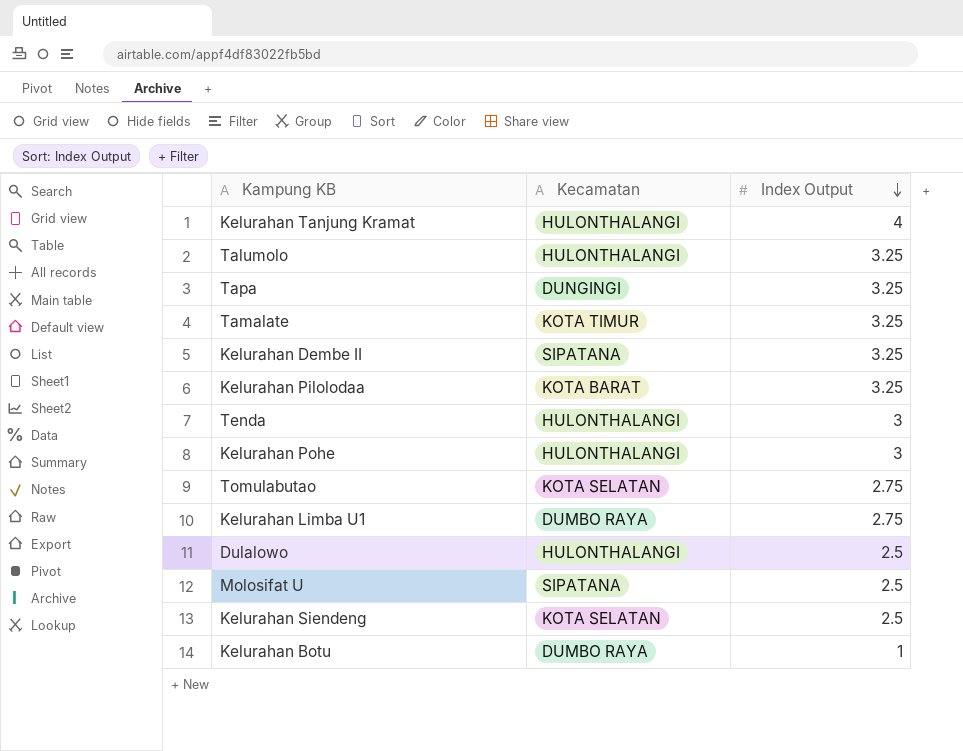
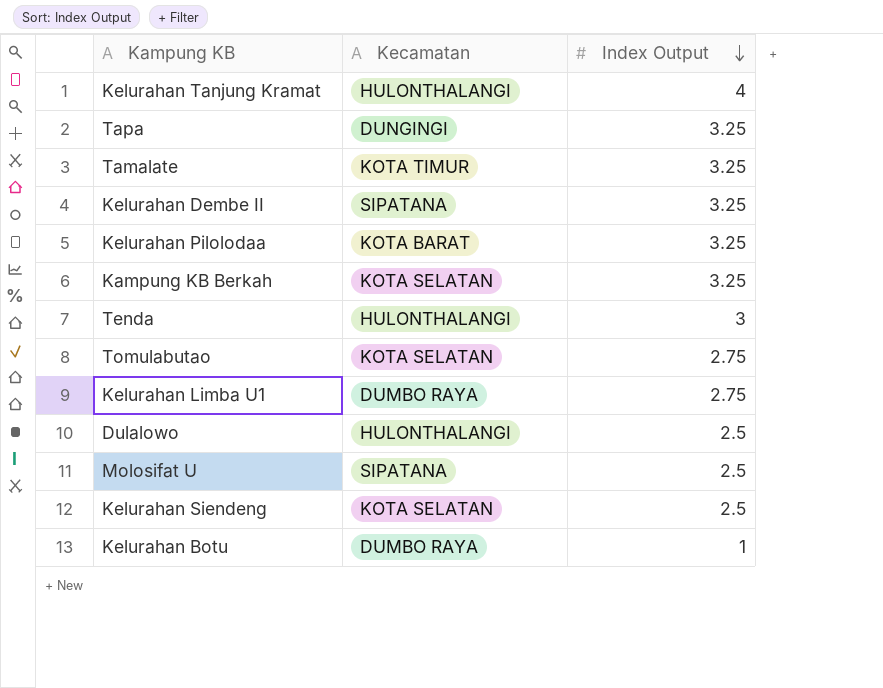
row Talumolo: HULONTHALANGI | 3.25 -> none
row Kelurahan Pohe: HULONTHALANGI | 3 -> none
row Kampung KB Berkah: none -> KOTA SELATAN | 3.25

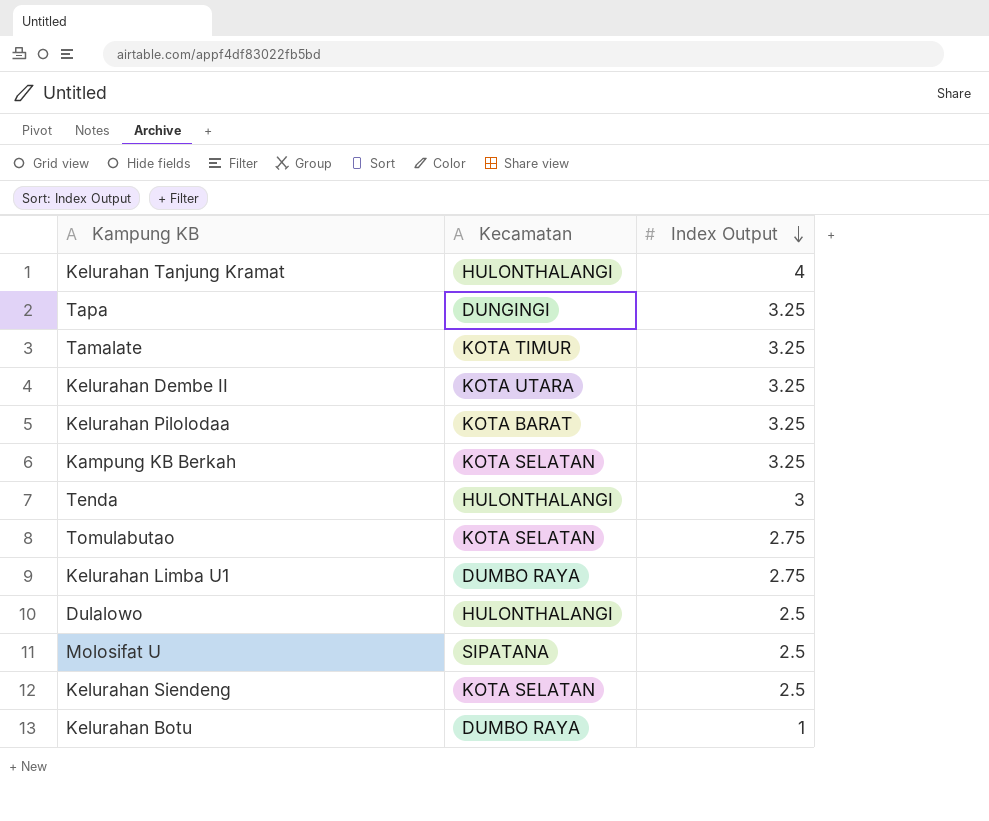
Kelurahan Dembe II | Kecamatan: SIPATANA -> KOTA UTARA

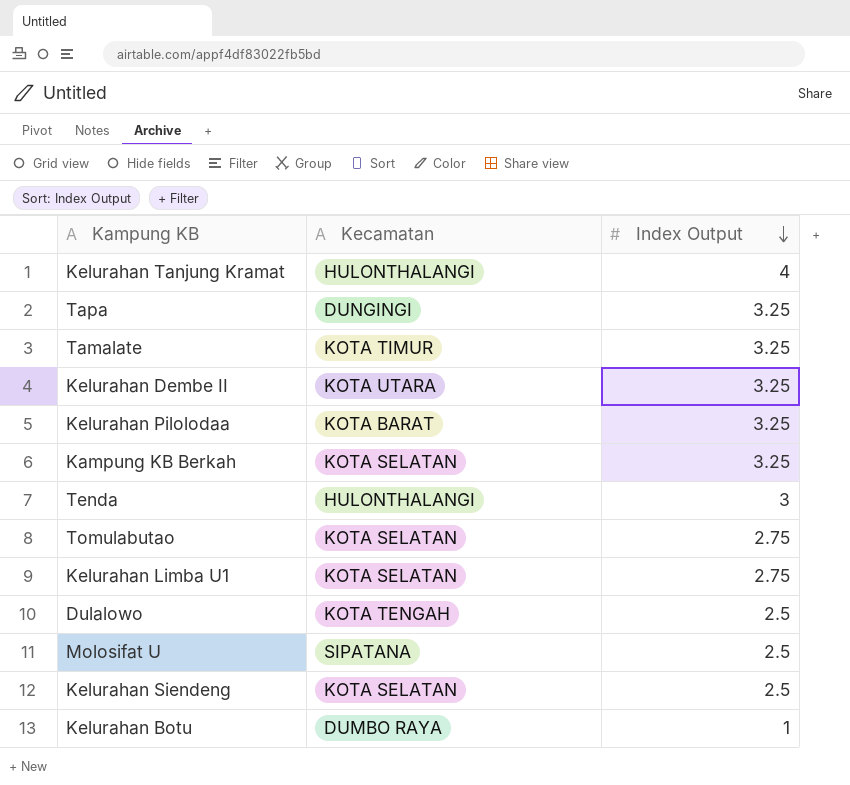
Kelurahan Limba U1 | Kecamatan: DUMBO RAYA -> KOTA SELATAN
Dulalowo | Kecamatan: HULONTHALANGI -> KOTA TENGAH

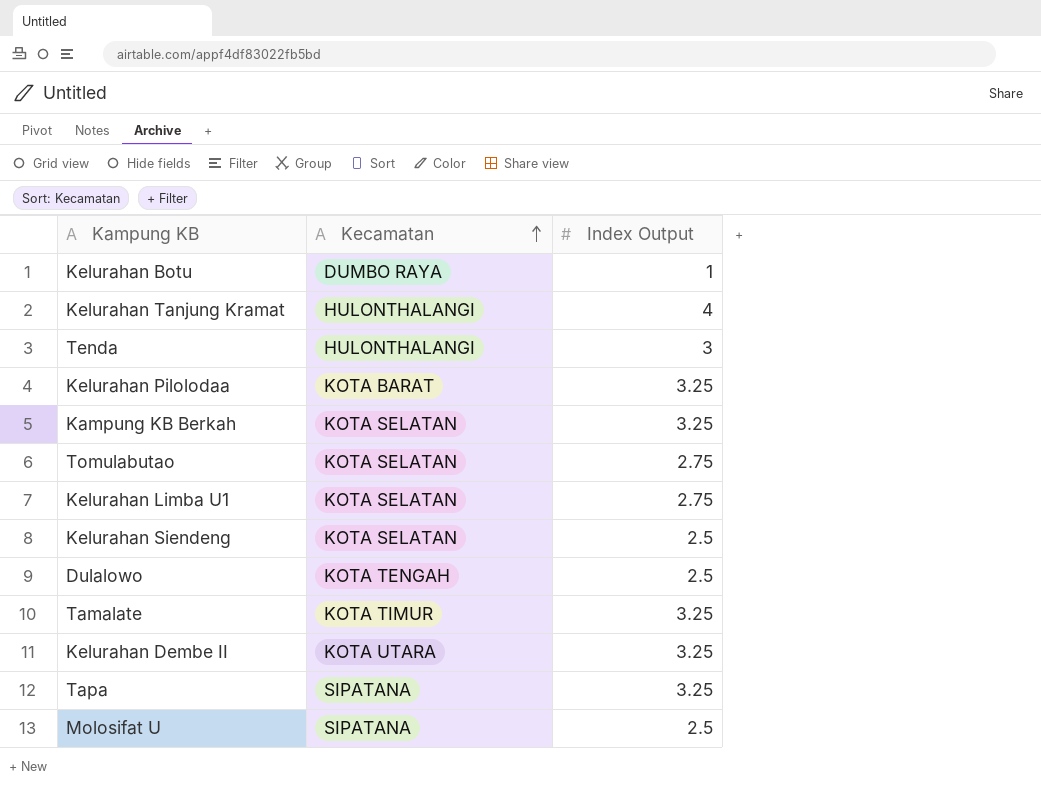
row order: Index Output descending -> Kecamatan ascending
Tapa | Kecamatan: DUNGINGI -> SIPATANA

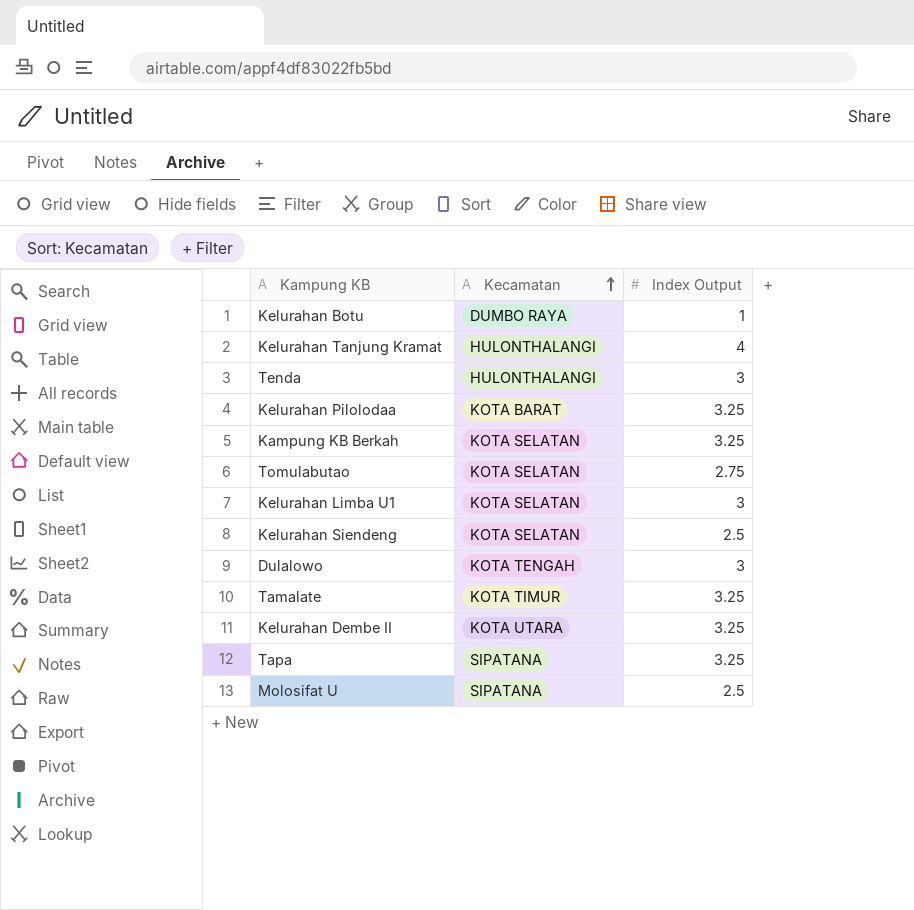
Kelurahan Limba U1 | Index Output: 2.75 -> 3
Dulalowo | Index Output: 2.5 -> 3

